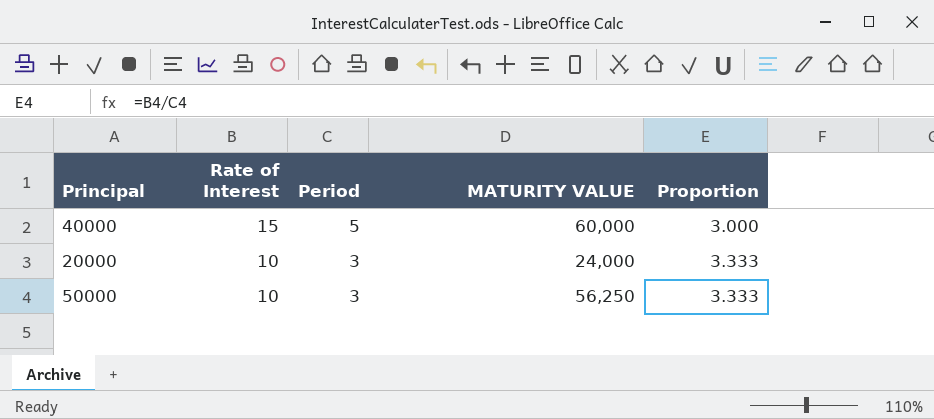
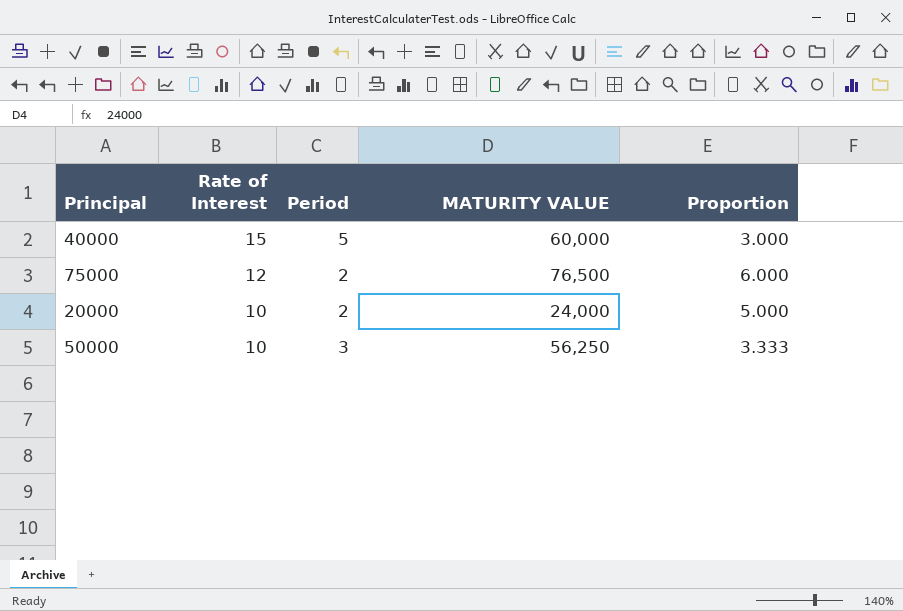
row 75000: none -> 12 | 2 | 76,500 | 6.000
20000 | Period: 3 -> 2
20000 | Proportion: 3.333 -> 5.000

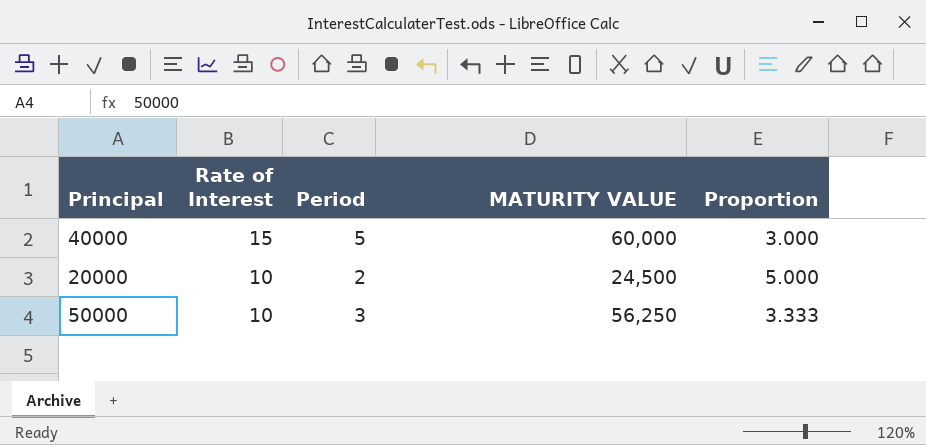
row 75000: 12 | 2 | 76,500 | 6.000 -> none
20000 | MATURITY VALUE: 24,000 -> 24,500

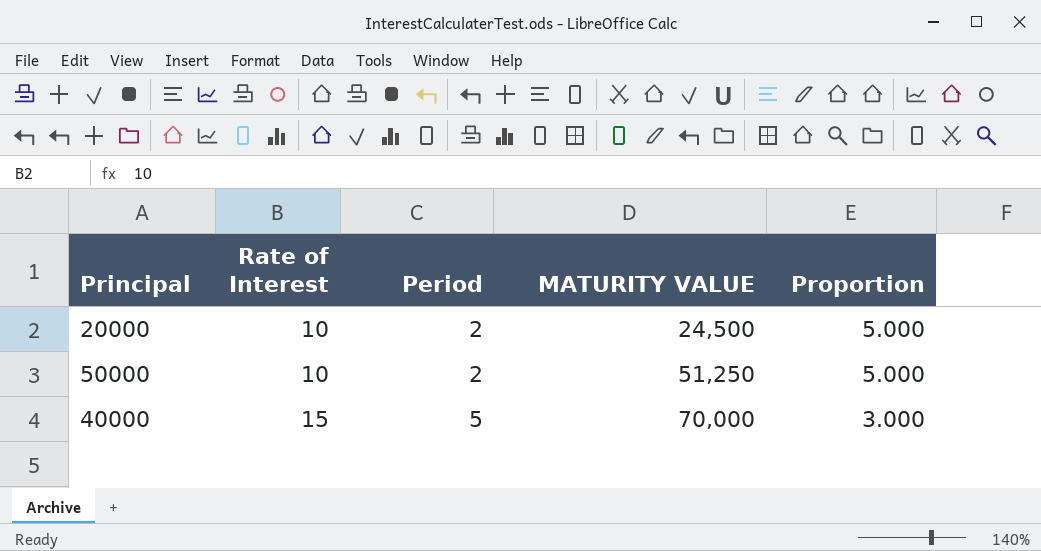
row order: Rate of Interest descending -> Rate of Interest ascending
50000 | Period: 3 -> 2
50000 | MATURITY VALUE: 56,250 -> 51,250
50000 | Proportion: 3.333 -> 5.000
40000 | MATURITY VALUE: 60,000 -> 70,000

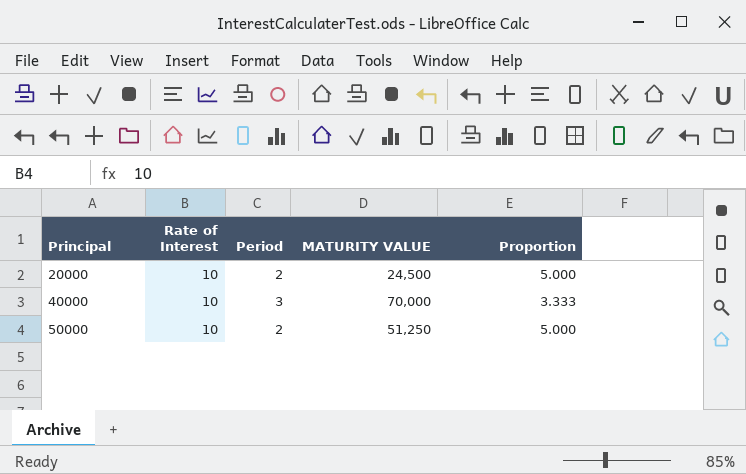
row order: Rate of Interest ascending -> Principal ascending
40000 | Rate of Interest: 15 -> 10
40000 | Period: 5 -> 3
40000 | Proportion: 3.000 -> 3.333

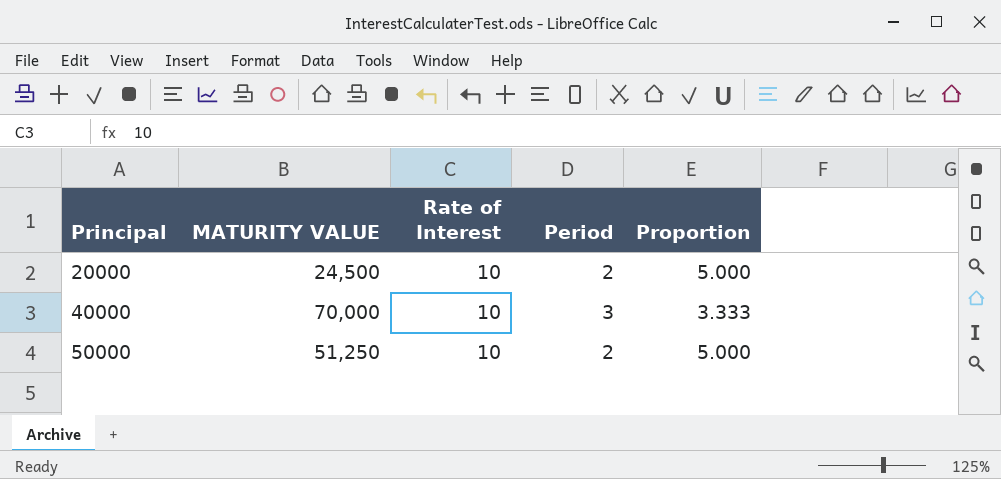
column MATURITY VALUE | position: 4 -> 2

